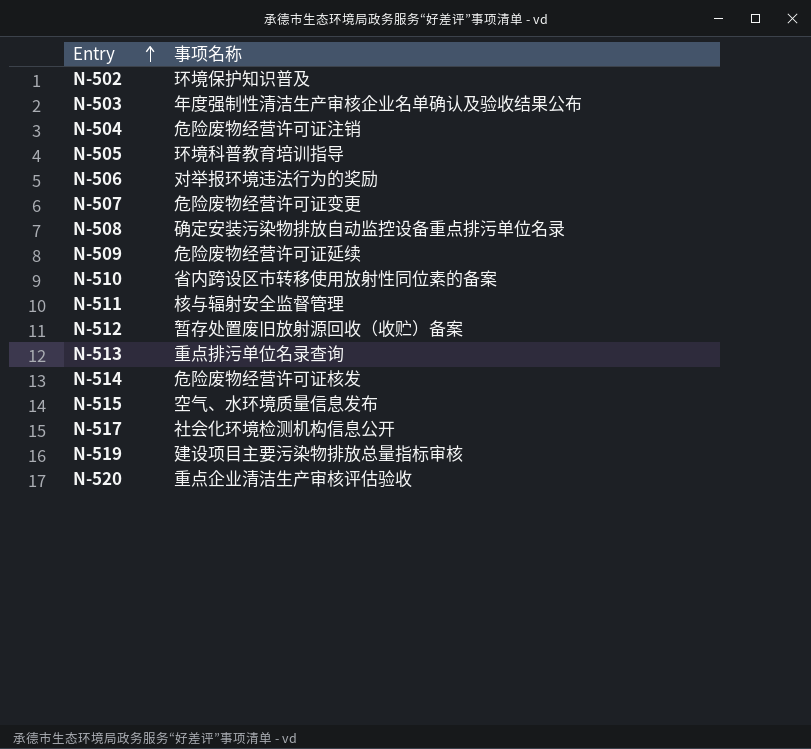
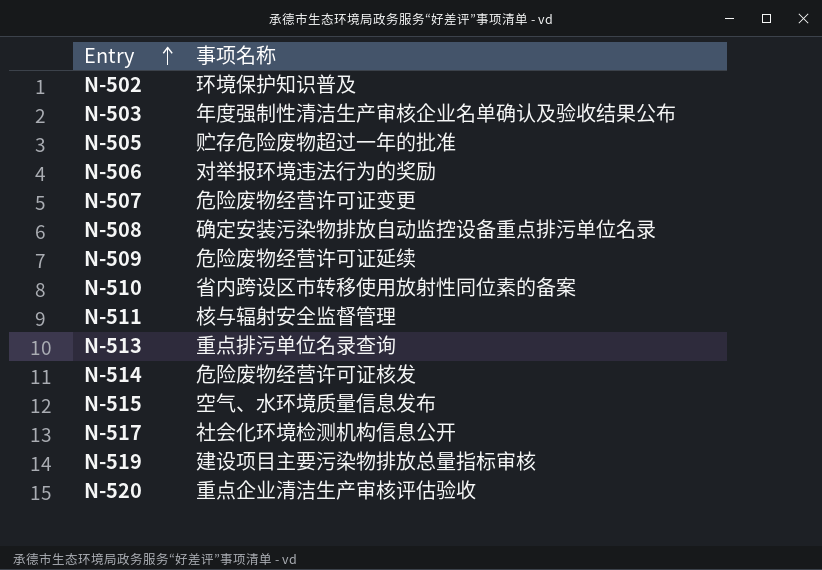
row N-504: 危险废物经营许可证注销 -> none
row N-512: 暂存处置废旧放射源回收（收贮）备案 -> none
N-505 | 事项名称: 环境科普教育培训指导 -> 贮存危险废物超过一年的批准

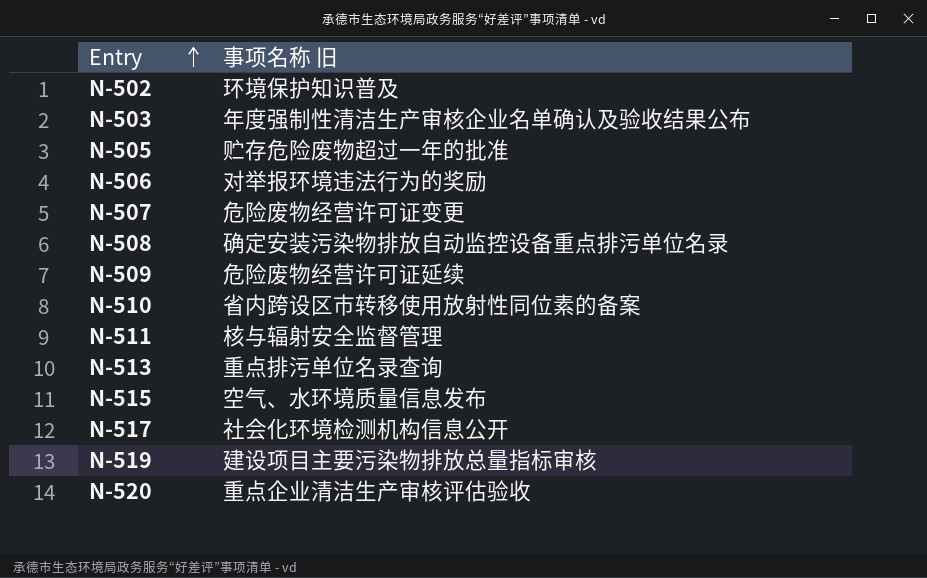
column name: 事项名称 -> 事项名称 旧
row N-514: 危险废物经营许可证核发 -> none

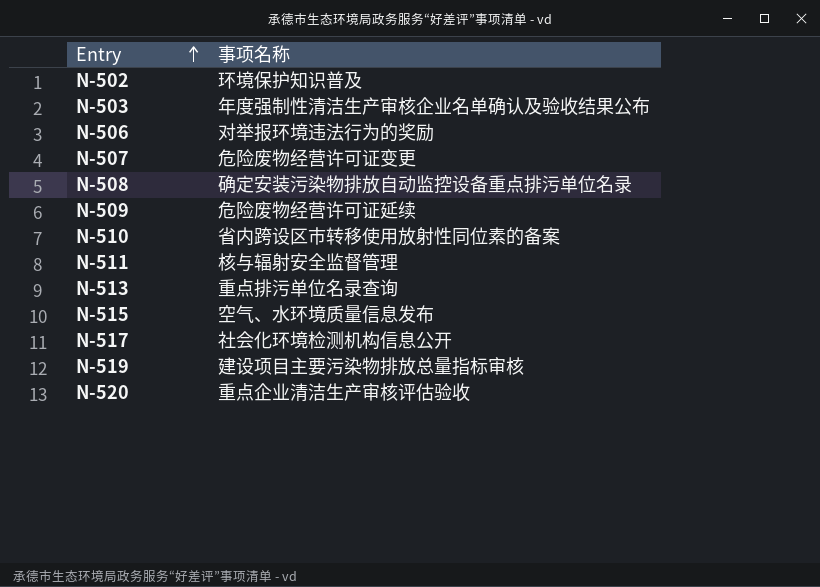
column name: 事项名称 旧 -> 事项名称
row N-505: 贮存危险废物超过一年的批准 -> none

